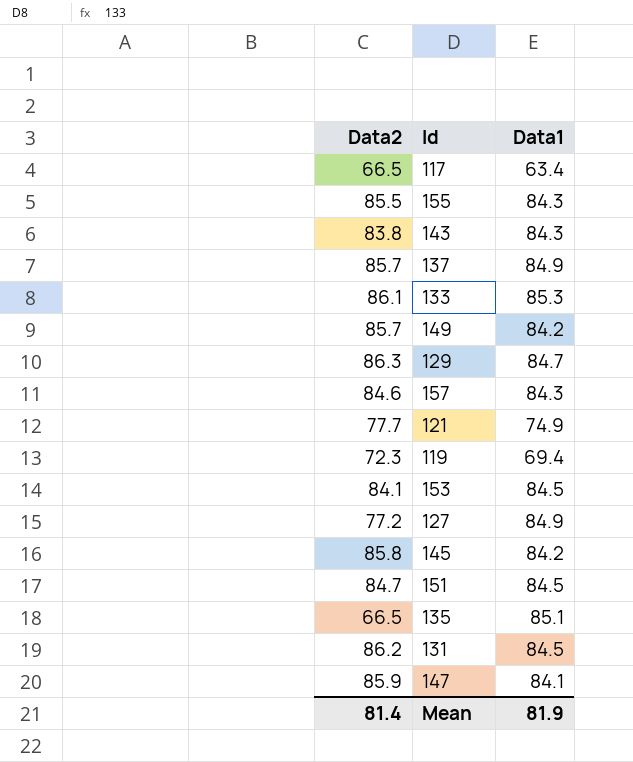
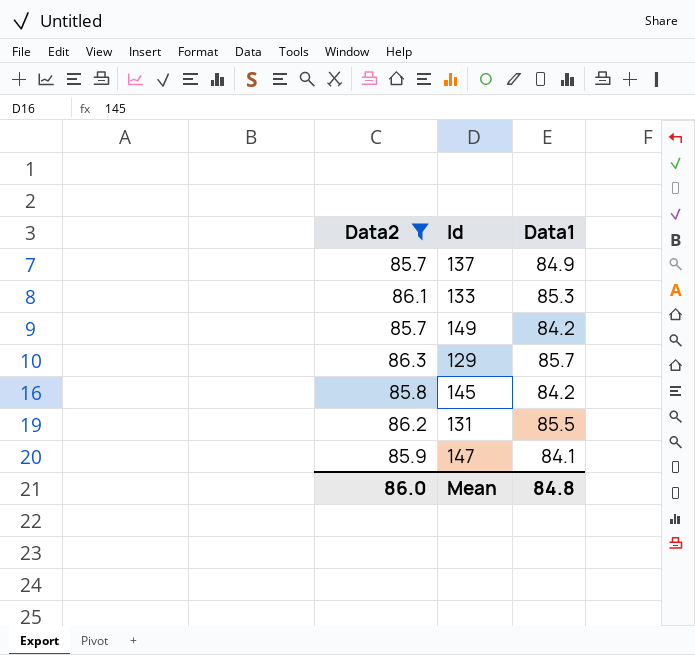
filter: none -> Data2 >= 85.7
129 | Data1: 84.7 -> 85.7
131 | Data1: 84.5 -> 85.5
Mean | Data2: 81.4 -> 86.0
Mean | Data1: 81.9 -> 84.8

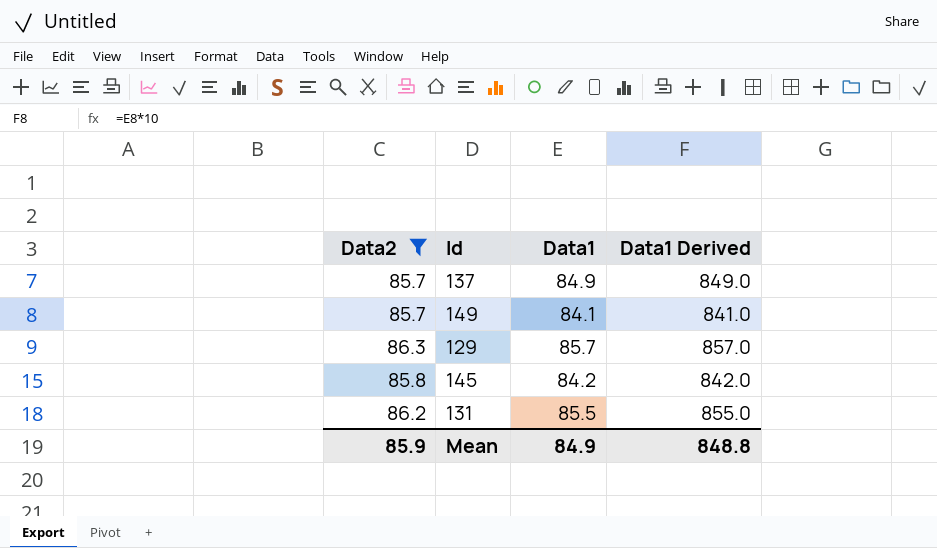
column Data1 Derived | formula: none -> [Data1] * 10
row 133: 86.1 | 85.3 -> none
row 147: 85.9 | 84.1 -> none
149 | Data1: 84.2 -> 84.1
Mean | Data2: 86.0 -> 85.9
Mean | Data1: 84.8 -> 84.9

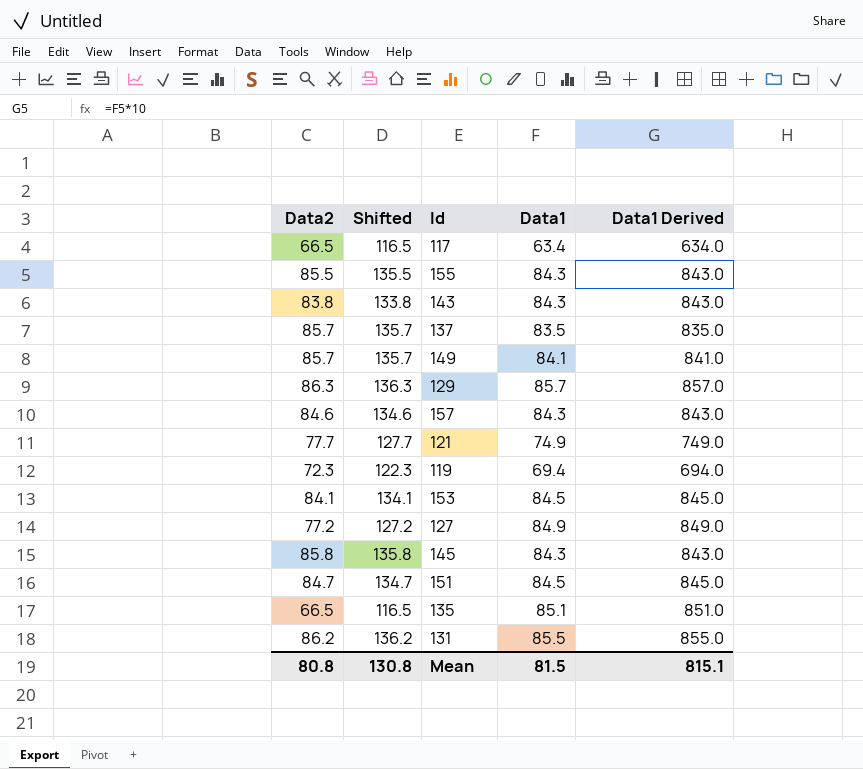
filter: Data2 >= 85.7 -> none
column Shifted | formula: none -> [Data2] + 50
137 | Data1: 84.9 -> 83.5
137 | Data1 Derived: 849.0 -> 835.0
145 | Data1: 84.2 -> 84.3
145 | Data1 Derived: 842.0 -> 843.0
Mean | Data2: 85.9 -> 80.8
Mean | Data1: 84.9 -> 81.5
Mean | Data1 Derived: 848.8 -> 815.1

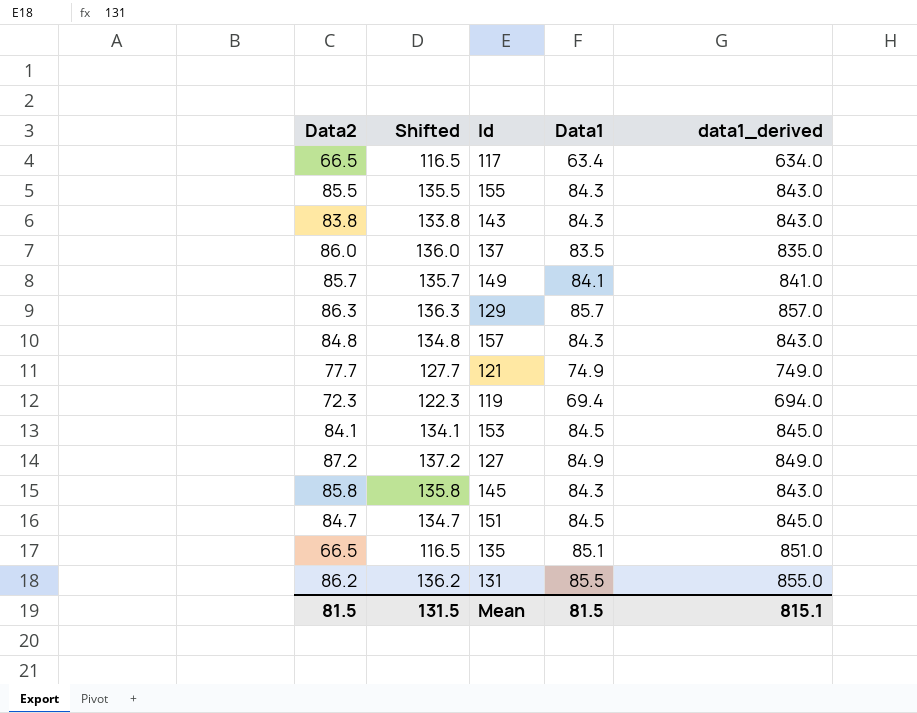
column name: Data1 Derived -> data1_derived
137 | Data2: 85.7 -> 86.0
137 | Shifted: 135.7 -> 136.0
157 | Data2: 84.6 -> 84.8
157 | Shifted: 134.6 -> 134.8
127 | Data2: 77.2 -> 87.2
127 | Shifted: 127.2 -> 137.2
Mean | Data2: 80.8 -> 81.5
Mean | Shifted: 130.8 -> 131.5

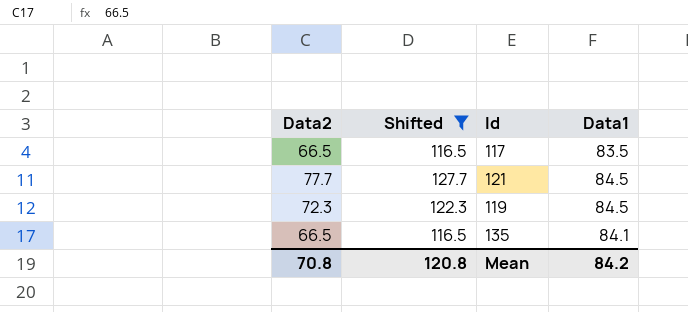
filter: none -> Shifted <= 127.7
column data1_derived | formula: [Data1] * 10 -> none
117 | Data1: 63.4 -> 83.5
121 | Data1: 74.9 -> 84.5
119 | Data1: 69.4 -> 84.5
135 | Data1: 85.1 -> 84.1
Mean | Data2: 81.5 -> 70.8
Mean | Shifted: 131.5 -> 120.8
Mean | Data1: 81.5 -> 84.2

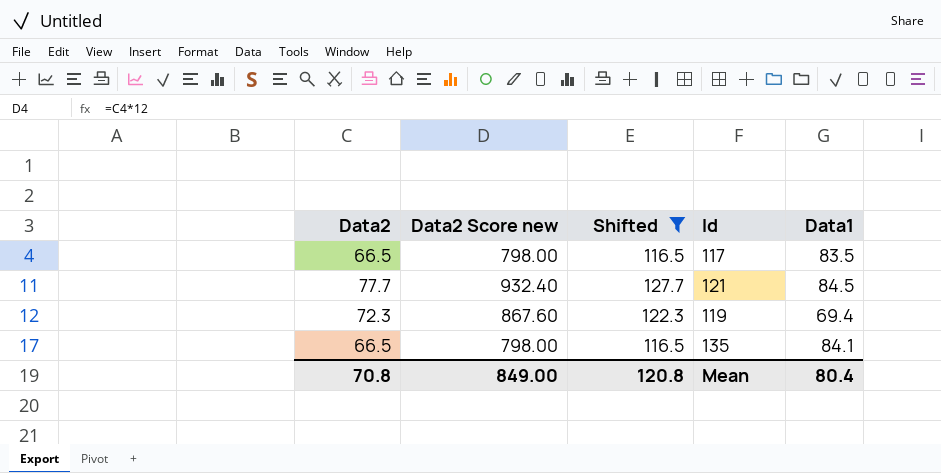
column Data2 Score new | formula: none -> [Data2] * 12
119 | Data1: 84.5 -> 69.4
Mean | Data1: 84.2 -> 80.4

